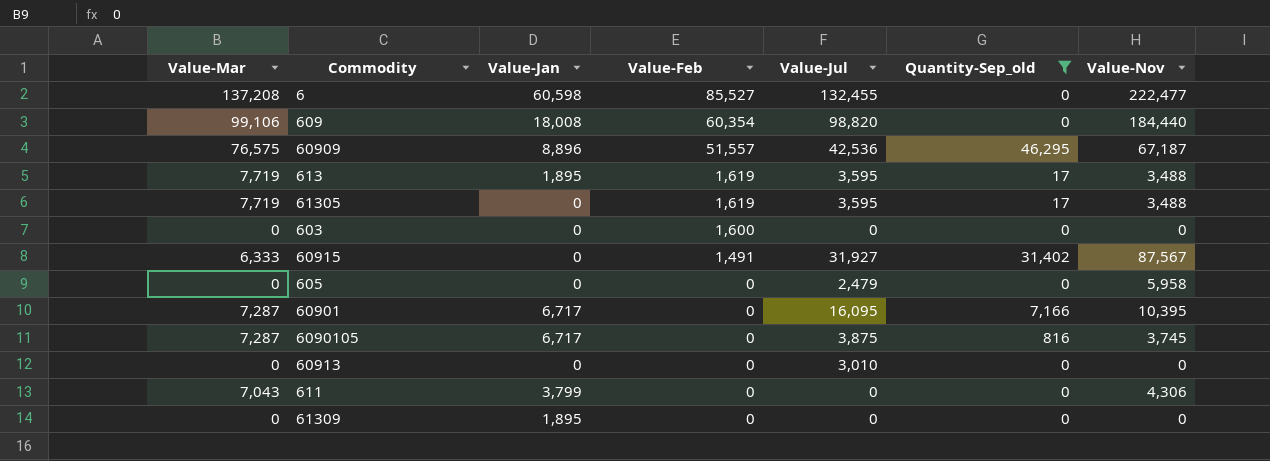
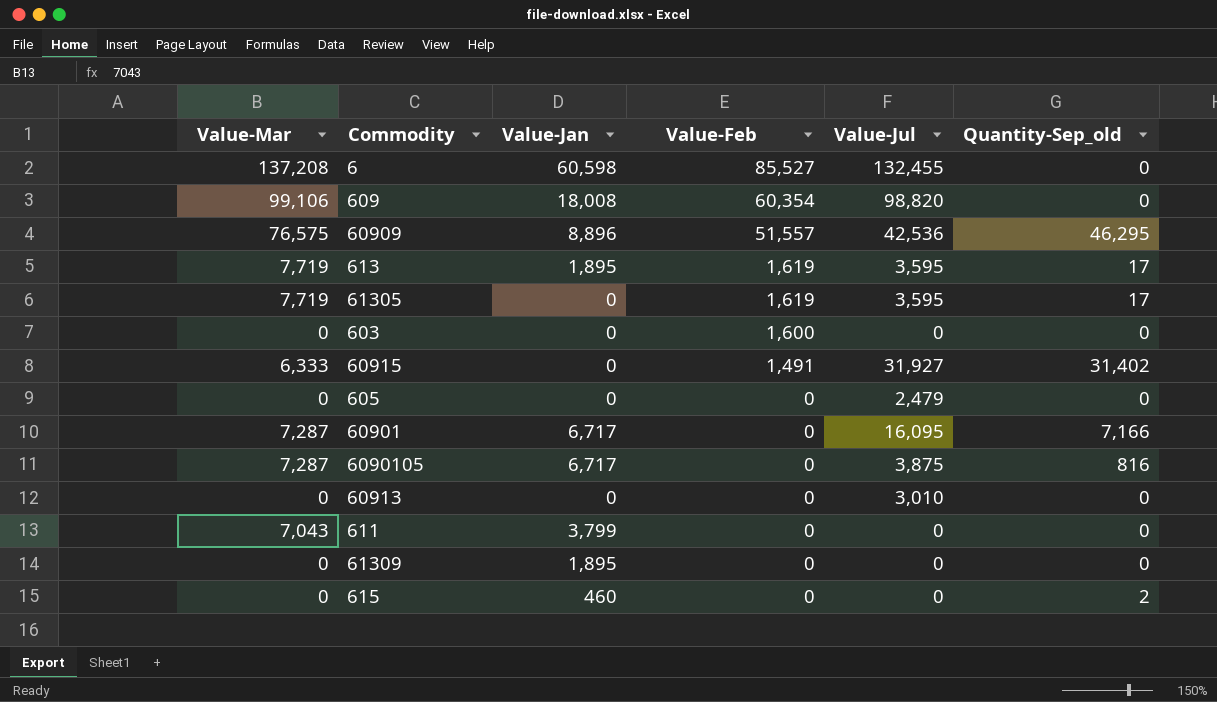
filter: Quantity-Sep_old != 2 -> none
column Value-Nov | position: 7 -> none

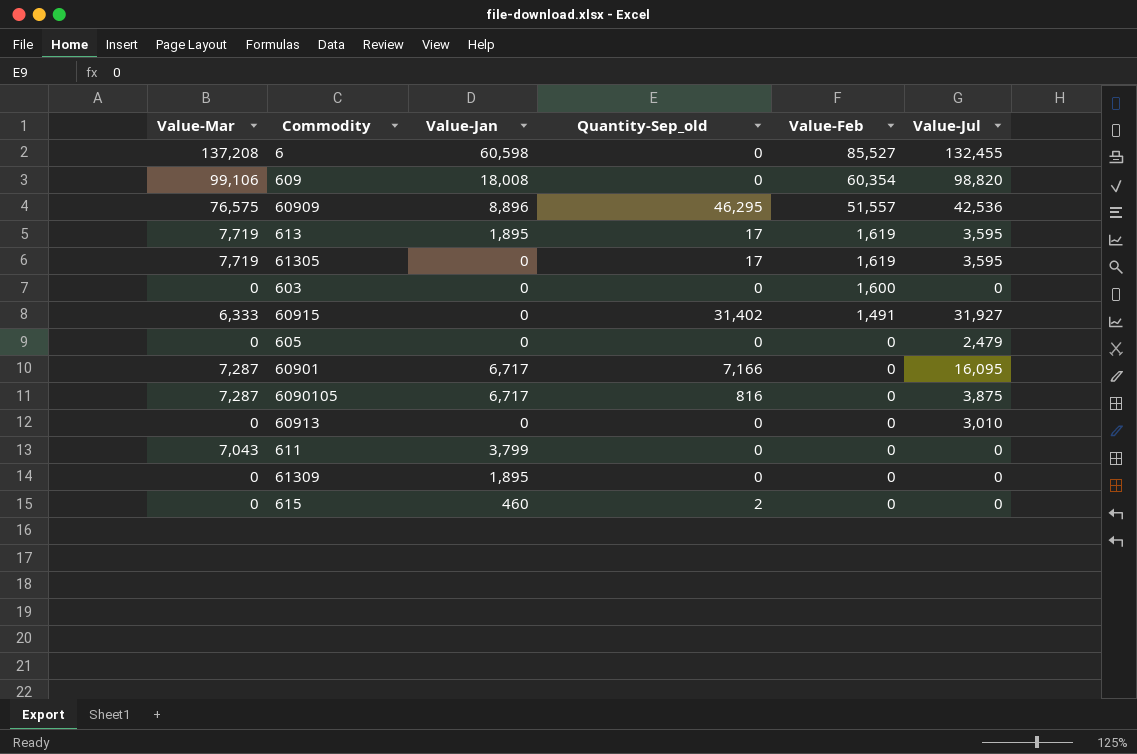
column Quantity-Sep_old | position: 6 -> 4

